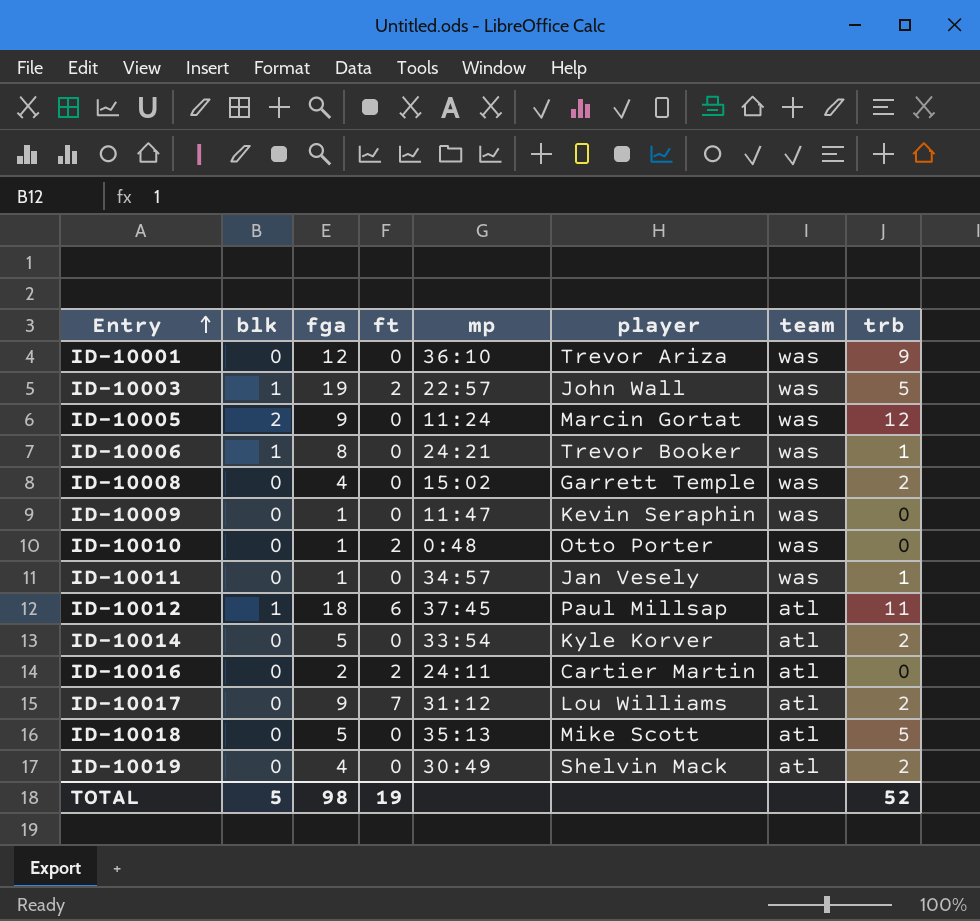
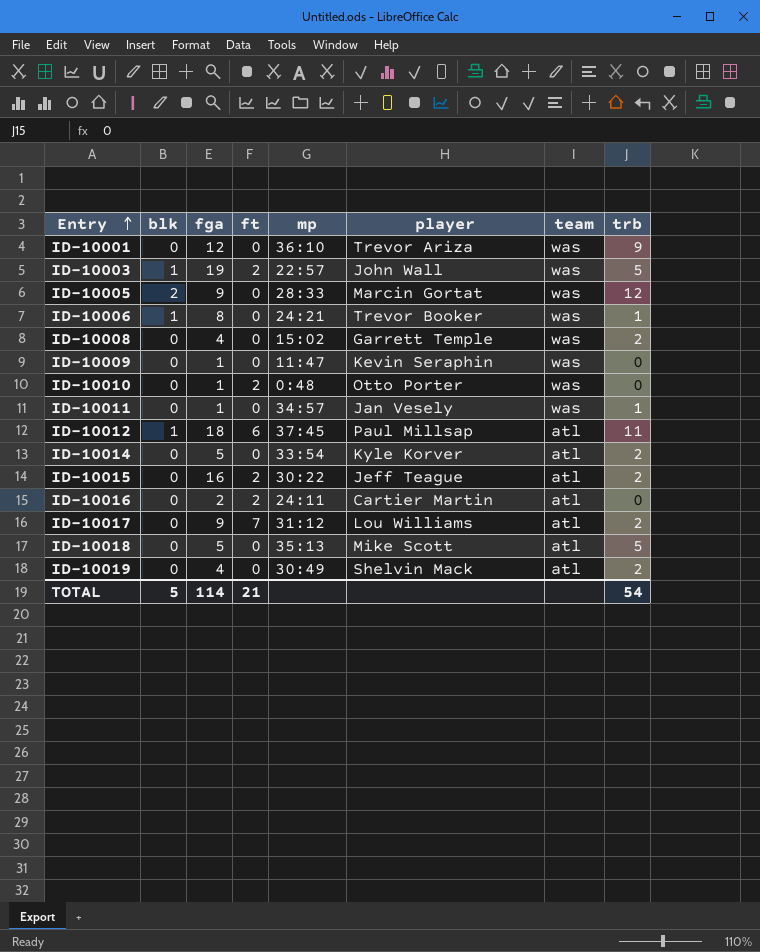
ID-10005 | mp: 11:24 -> 28:33
row ID-10015: none -> 0 | 16 | 2 | 30:22 | Jeff Teague | atl | 2
TOTAL | fga: 98 -> 114
TOTAL | ft: 19 -> 21
TOTAL | trb: 52 -> 54

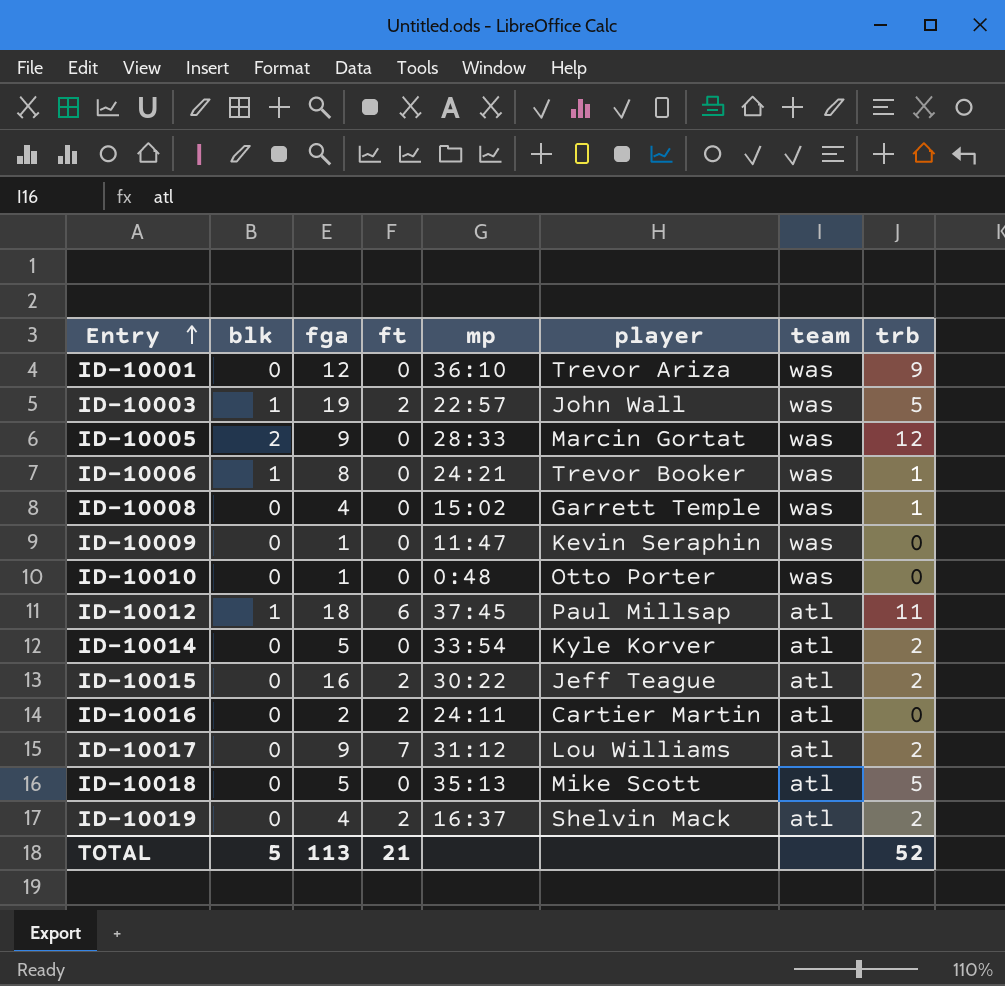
row ID-10011: 0 | 1 | 0 | 34:57 | Jan Vesely | was | 1 -> none
ID-10008 | trb: 2 -> 1
ID-10010 | ft: 2 -> 0
ID-10019 | ft: 0 -> 2
ID-10019 | mp: 30:49 -> 16:37
TOTAL | fga: 114 -> 113
TOTAL | trb: 54 -> 52

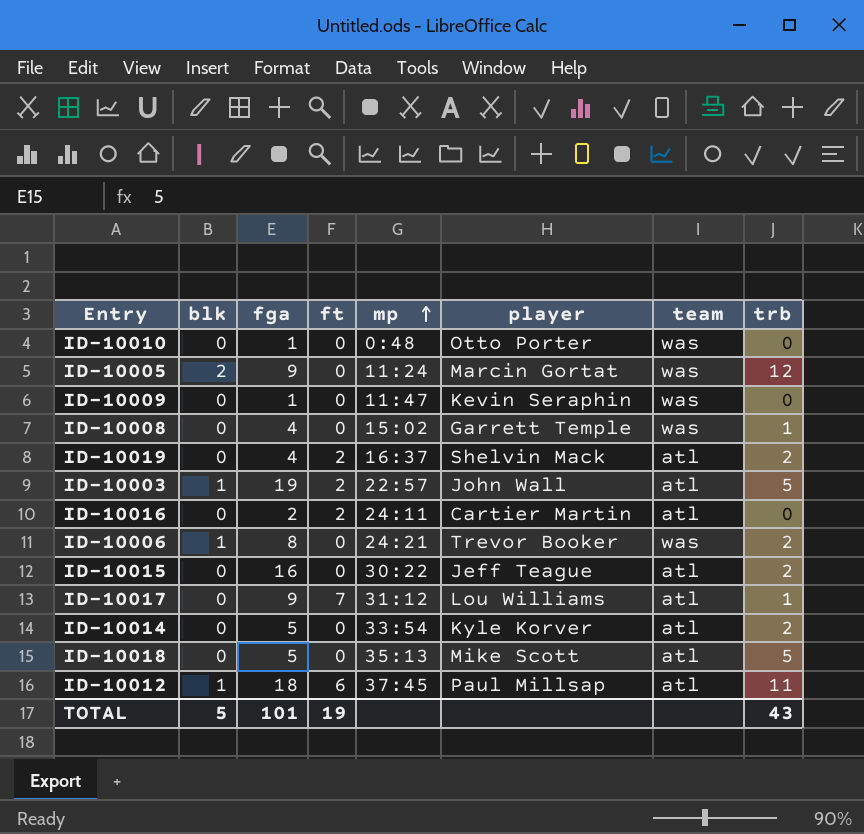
row order: Entry ascending -> mp ascending
row ID-10001: 0 | 12 | 0 | 36:10 | Trevor Ariza | was | 9 -> none
ID-10005 | mp: 28:33 -> 11:24
ID-10003 | team: was -> atl
ID-10006 | trb: 1 -> 2
ID-10015 | ft: 2 -> 0
ID-10017 | trb: 2 -> 1
TOTAL | fga: 113 -> 101
TOTAL | ft: 21 -> 19
TOTAL | trb: 52 -> 43

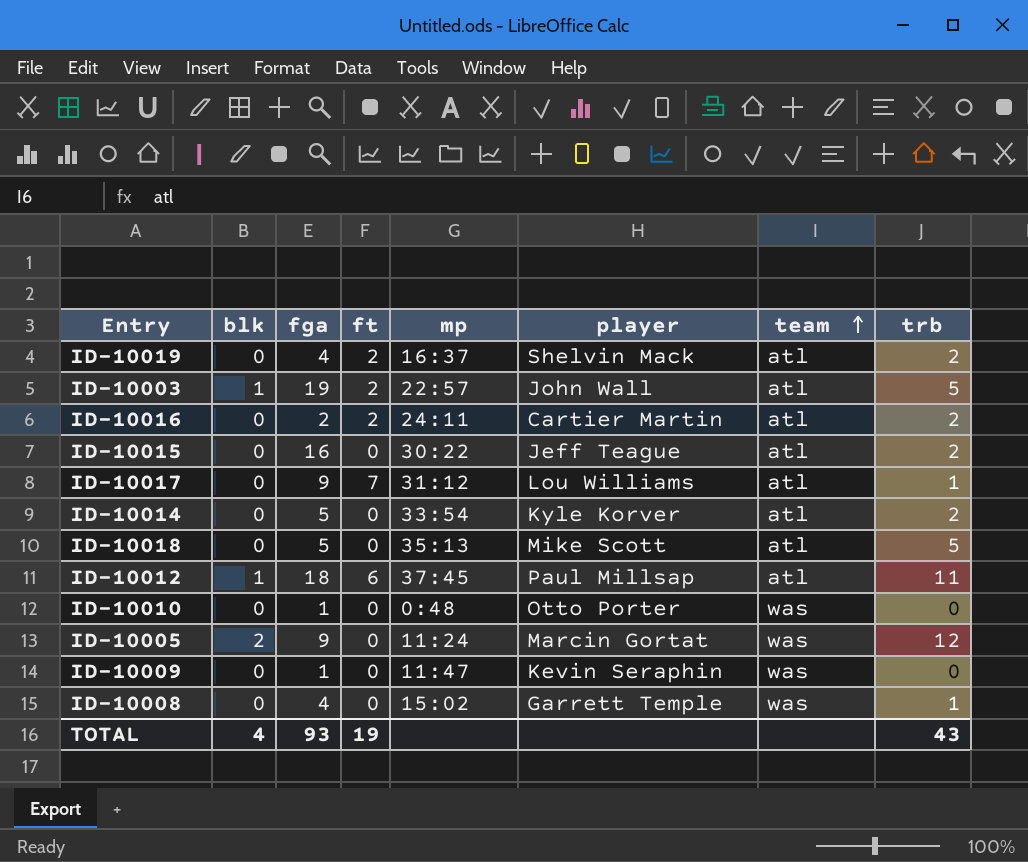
row order: mp ascending -> team ascending
row ID-10006: 1 | 8 | 0 | 24:21 | Trevor Booker | was | 2 -> none
ID-10016 | trb: 0 -> 2
TOTAL | blk: 5 -> 4
TOTAL | fga: 101 -> 93

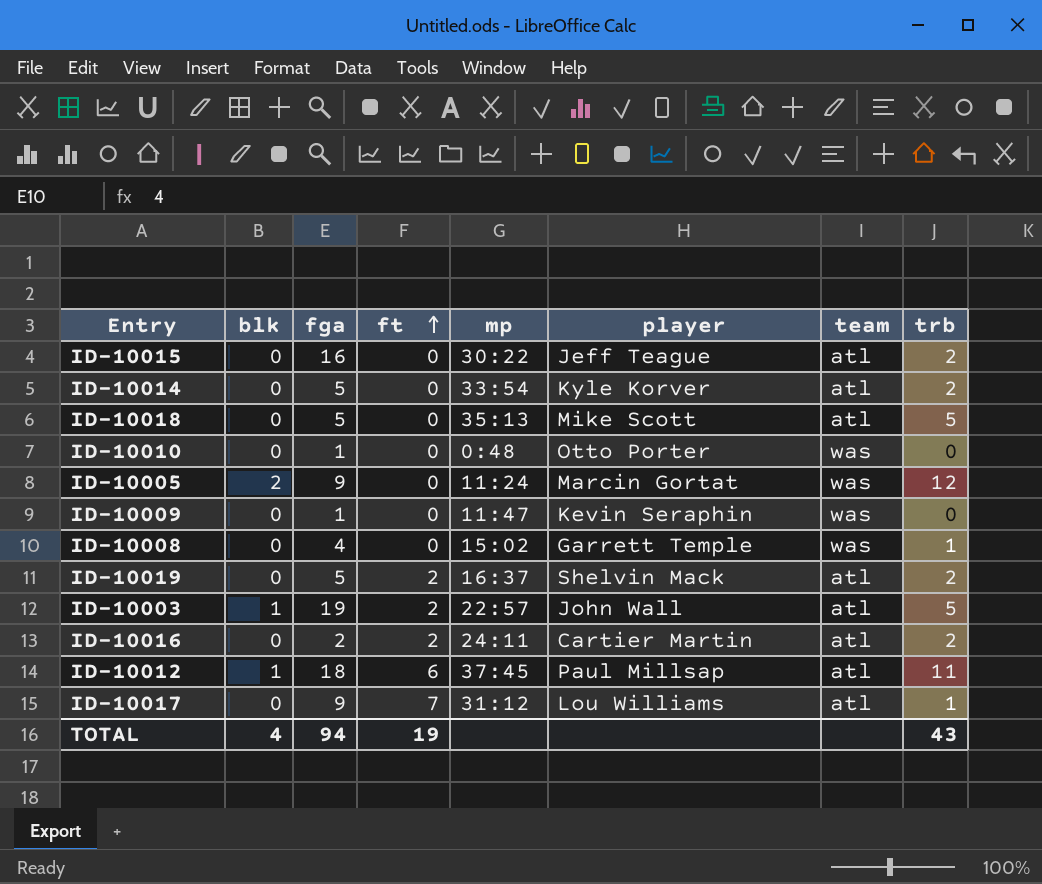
row order: team ascending -> ft ascending
ID-10019 | fga: 4 -> 5
TOTAL | fga: 93 -> 94

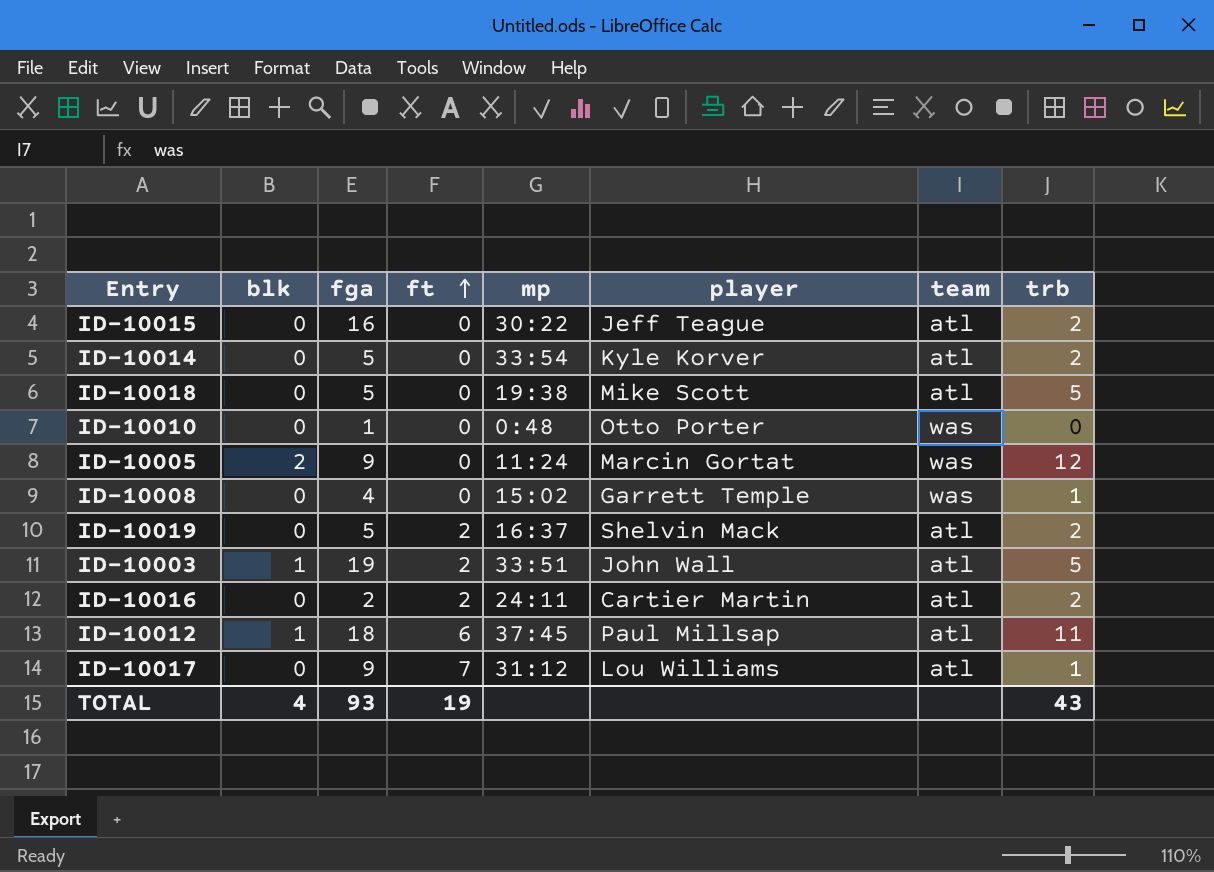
row ID-10009: 0 | 1 | 0 | 11:47 | Kevin Seraphin | was | 0 -> none
ID-10018 | mp: 35:13 -> 19:38
ID-10003 | mp: 22:57 -> 33:51
TOTAL | fga: 94 -> 93

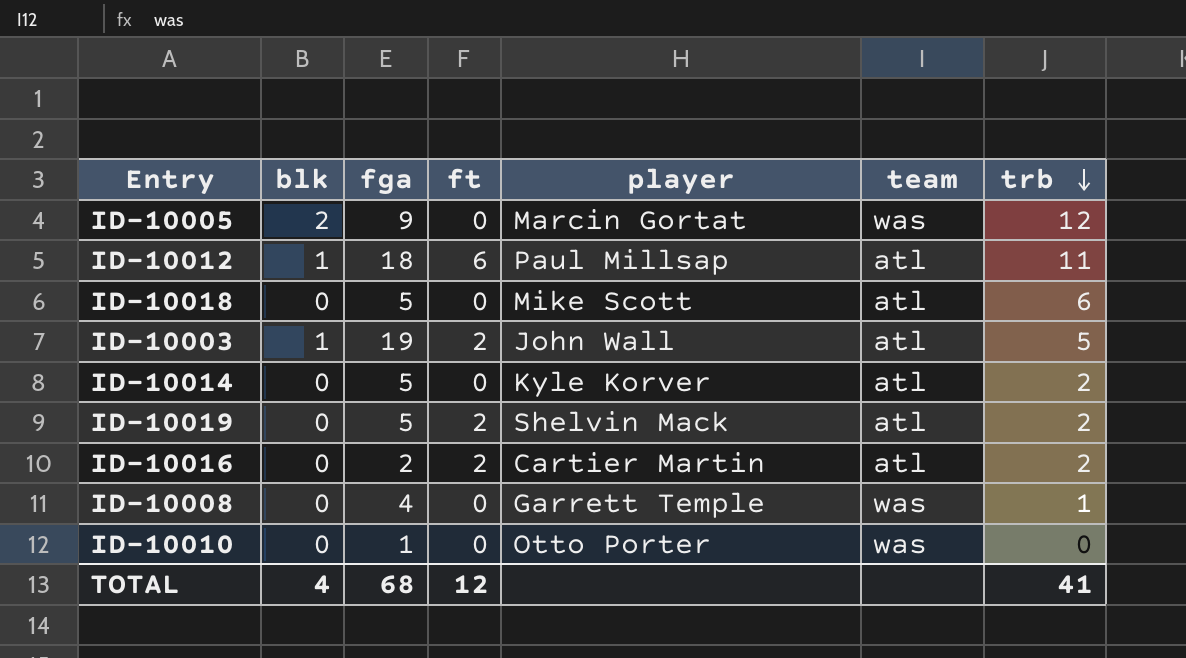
row order: ft ascending -> trb descending
column mp | position: 5 -> none
row ID-10015: 0 | 16 | 0 | 30:22 | Jeff Teague | atl | 2 -> none
row ID-10017: 0 | 9 | 7 | 31:12 | Lou Williams | atl | 1 -> none
ID-10018 | trb: 5 -> 6
TOTAL | fga: 93 -> 68
TOTAL | ft: 19 -> 12
TOTAL | trb: 43 -> 41

